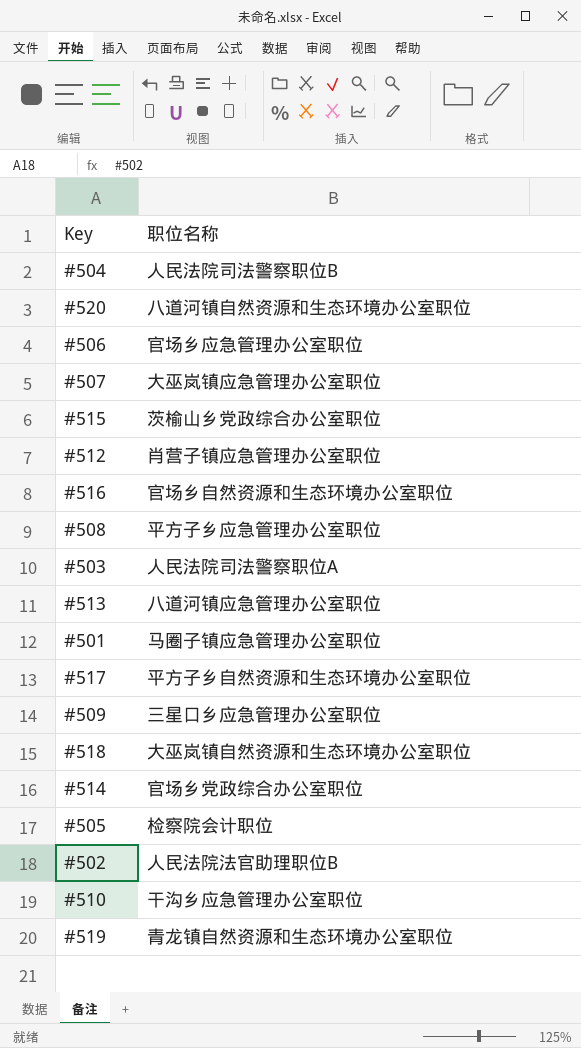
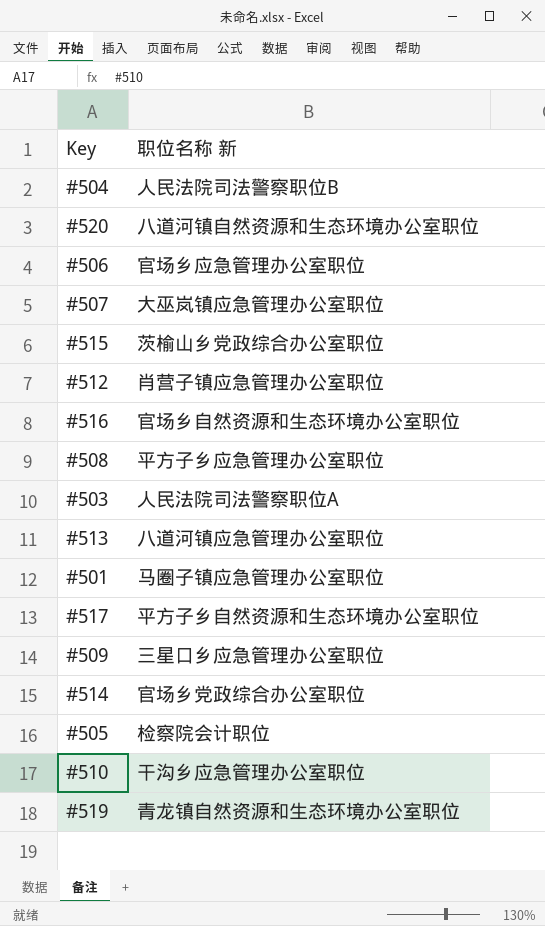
column name: 职位名称 -> 职位名称 新
row #518: 大巫岚镇自然资源和生态环境办公室职位 -> none
row #502: 人民法院法官助理职位B -> none

